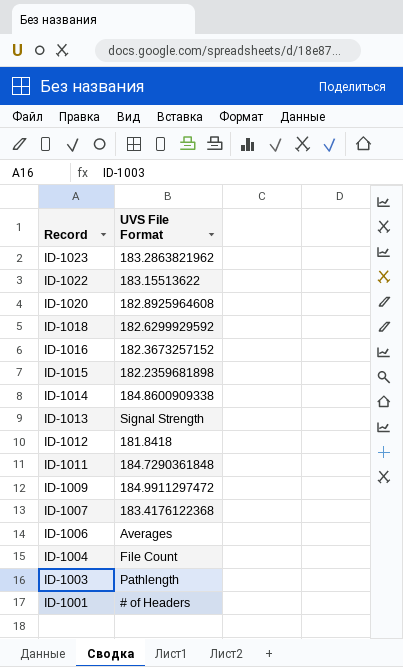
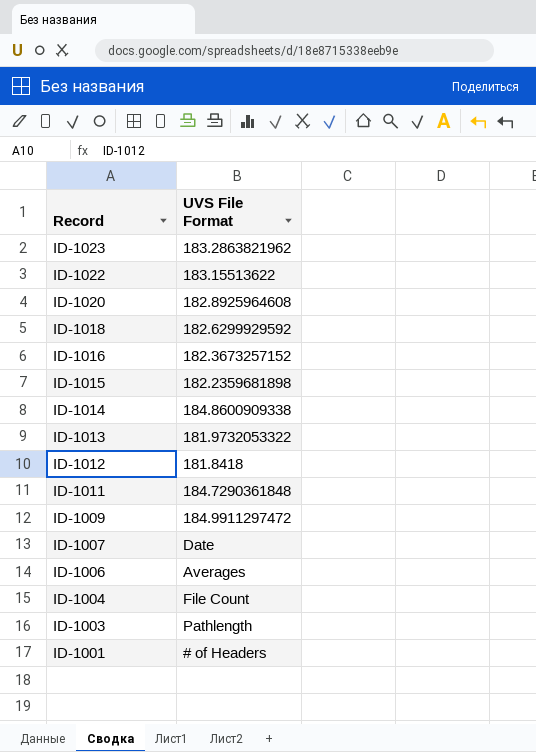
ID-1013 | UVS File Format: Signal Strength -> 181.9732053322
ID-1007 | UVS File Format: 183.4176122368 -> Date

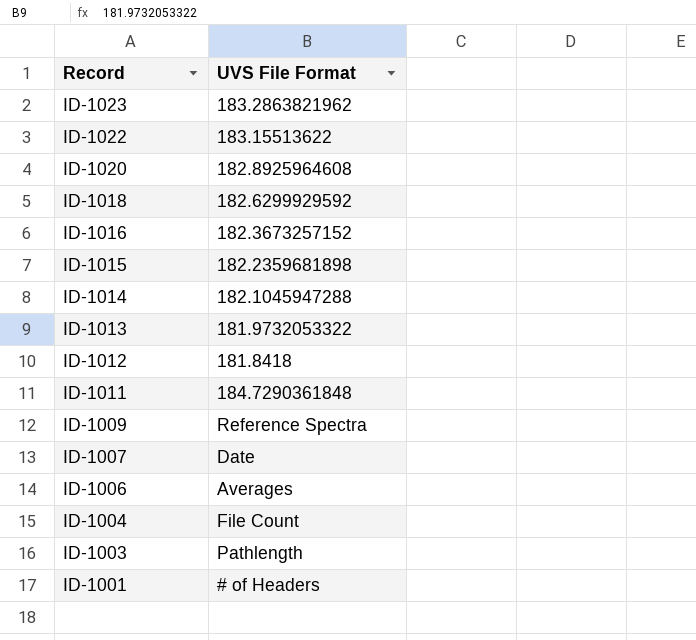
ID-1014 | UVS File Format: 184.8600909338 -> 182.1045947288
ID-1009 | UVS File Format: 184.9911297472 -> Reference Spectra

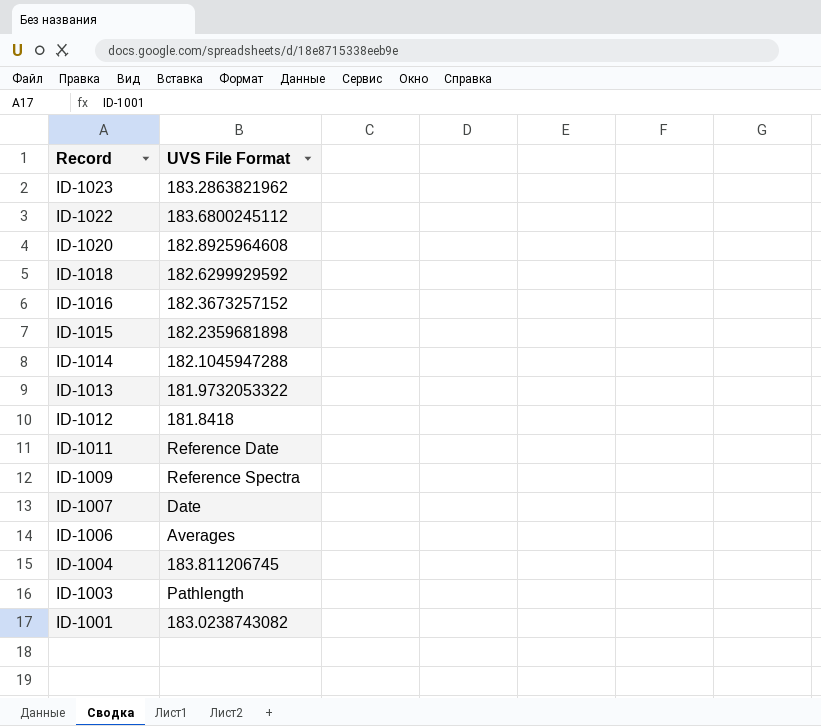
ID-1022 | UVS File Format: 183.15513622 -> 183.6800245112
ID-1011 | UVS File Format: 184.7290361848 -> Reference Date
ID-1004 | UVS File Format: File Count -> 183.811206745
ID-1001 | UVS File Format: # of Headers -> 183.0238743082

